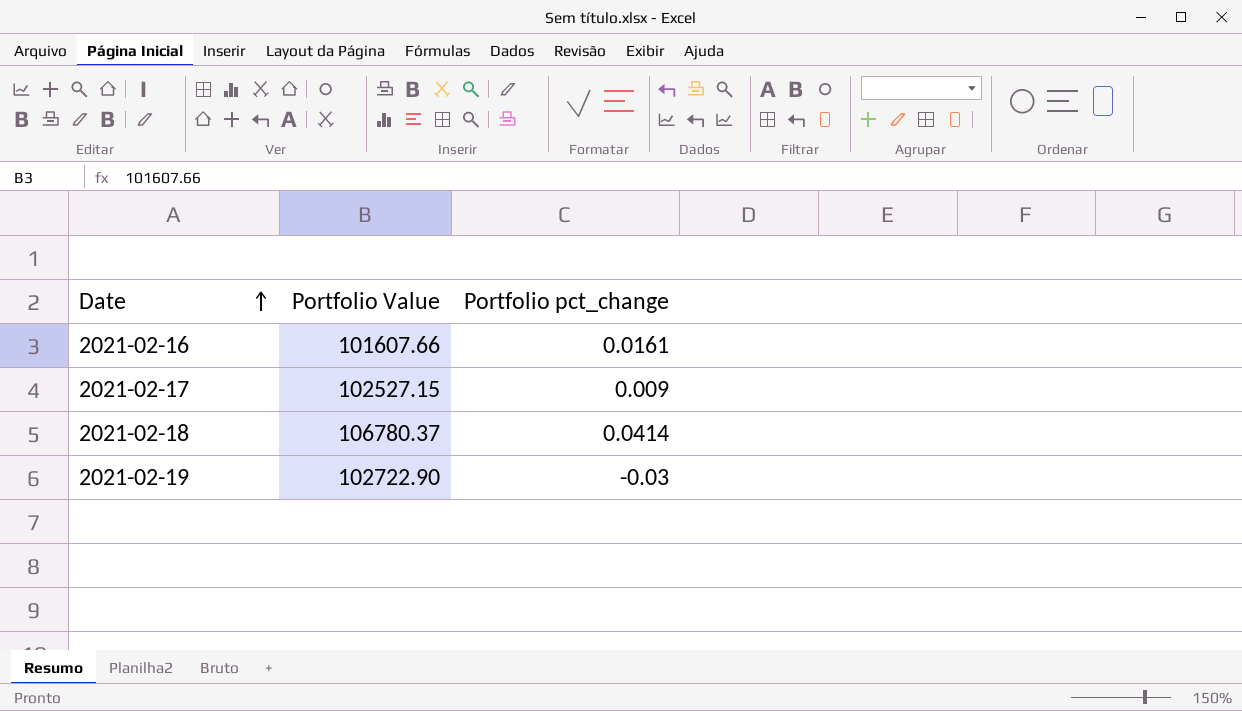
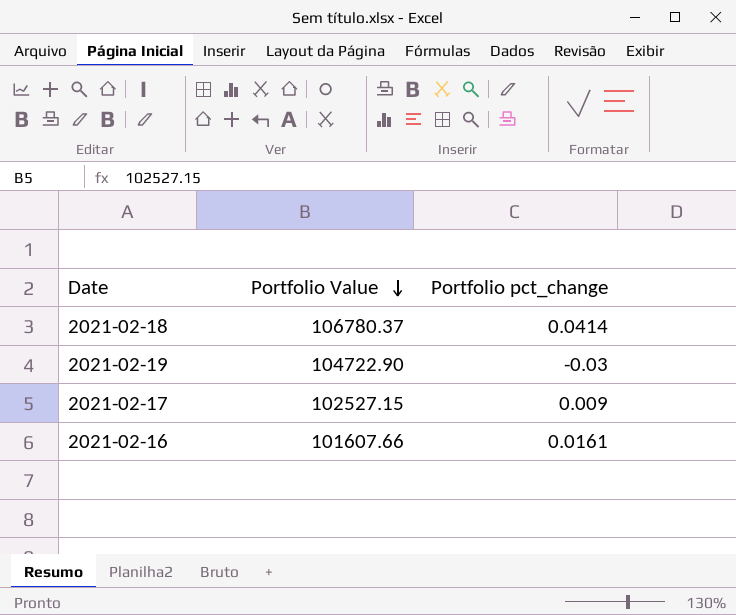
row order: Date ascending -> Portfolio Value descending
2021-02-19 | Portfolio Value: 102722.90 -> 104722.90

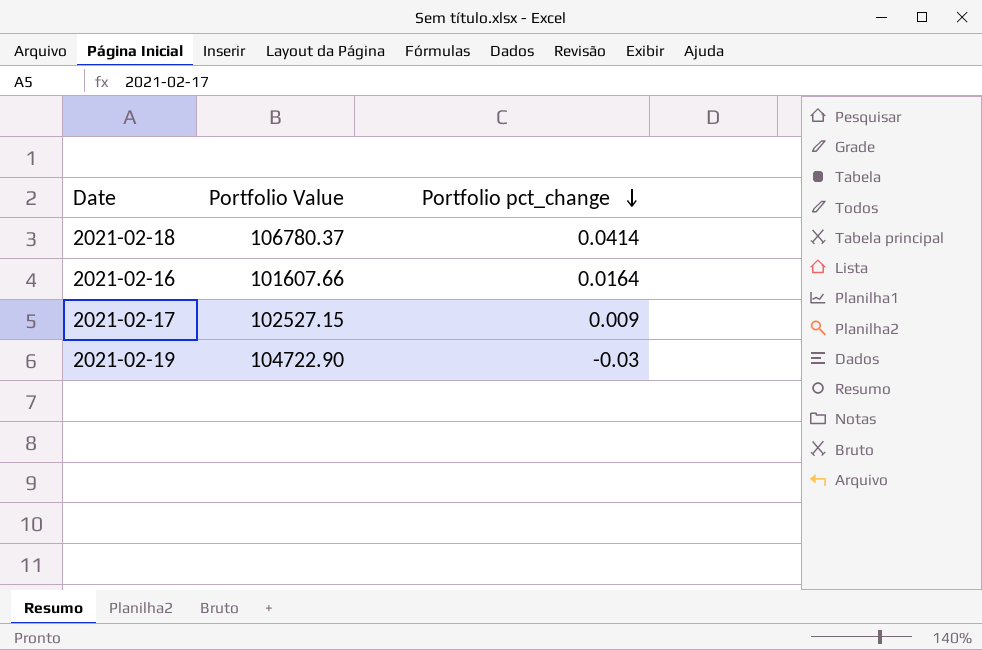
row order: Portfolio Value descending -> Portfolio pct_change descending
2021-02-16 | Portfolio pct_change: 0.0161 -> 0.0164

